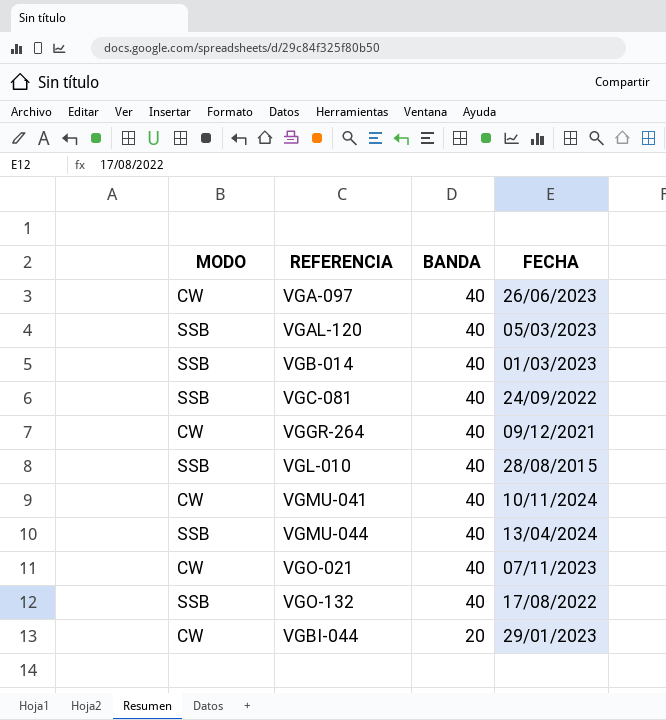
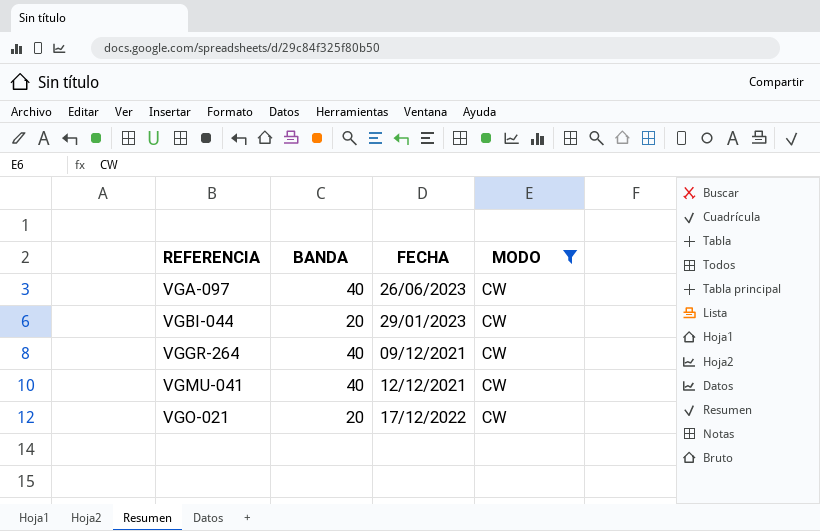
filter: none -> MODO = CW
row order: BANDA descending -> REFERENCIA ascending
column MODO | position: 1 -> 4
VGMU-041 | FECHA: 10/11/2024 -> 12/12/2021
VGO-021 | BANDA: 40 -> 20
VGO-021 | FECHA: 07/11/2023 -> 17/12/2022

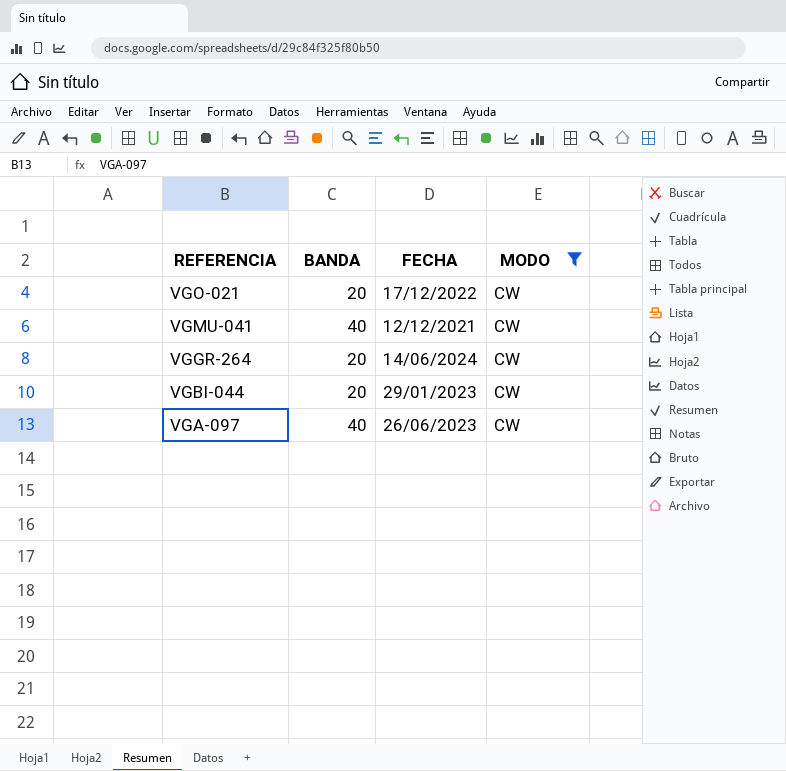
row order: REFERENCIA ascending -> REFERENCIA descending
VGGR-264 | BANDA: 40 -> 20
VGGR-264 | FECHA: 09/12/2021 -> 14/06/2024

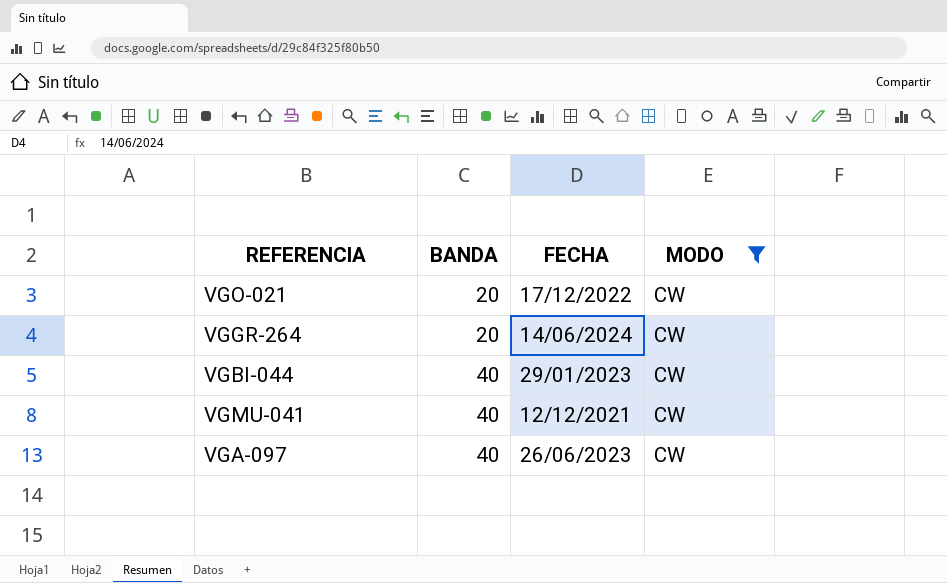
row order: REFERENCIA descending -> BANDA ascending
VGBI-044 | BANDA: 20 -> 40

